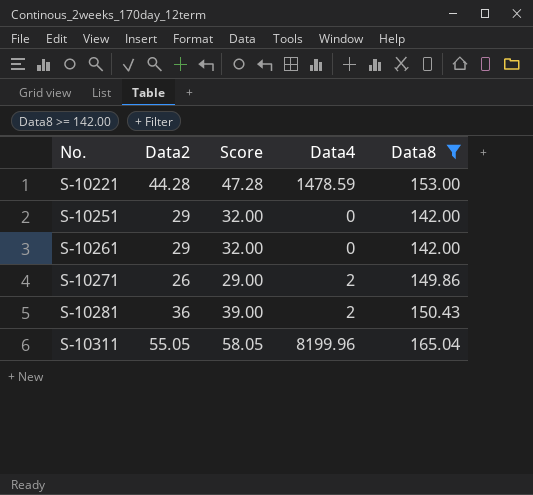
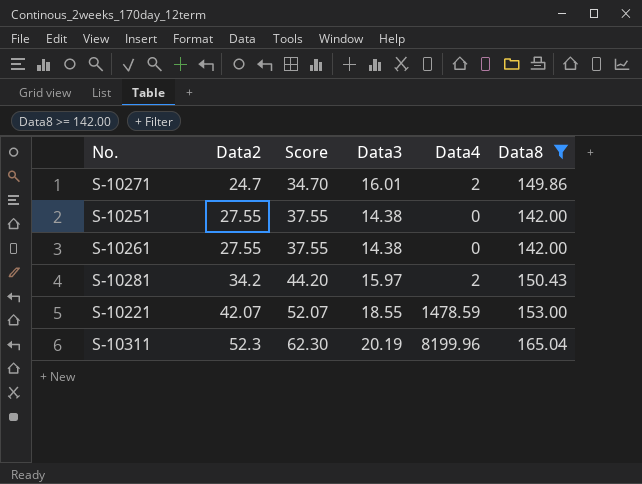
row order: No. ascending -> Data2 ascending
column Score | formula: [Data2] + 3 -> [Data2] + 10
column Data3 | position: none -> 4
S-10271 | Data2: 26 -> 24.7
S-10251 | Data2: 29 -> 27.55
S-10261 | Data2: 29 -> 27.55
S-10281 | Data2: 36 -> 34.2
S-10221 | Data2: 44.28 -> 42.07
S-10311 | Data2: 55.05 -> 52.3

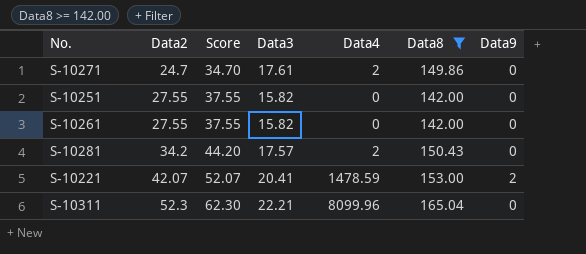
column Data9 | position: none -> 7
S-10271 | Data3: 16.01 -> 17.61
S-10251 | Data3: 14.38 -> 15.82
S-10261 | Data3: 14.38 -> 15.82
S-10281 | Data3: 15.97 -> 17.57
S-10221 | Data3: 18.55 -> 20.41
S-10311 | Data3: 20.19 -> 22.21
S-10311 | Data4: 8199.96 -> 8099.96

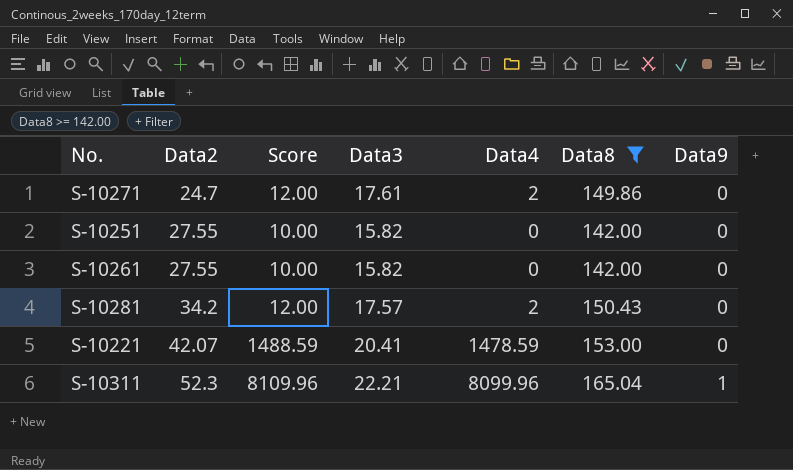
column Score | formula: [Data2] + 10 -> [Data4] + 10
S-10221 | Data9: 2 -> 0
S-10311 | Data9: 0 -> 1

